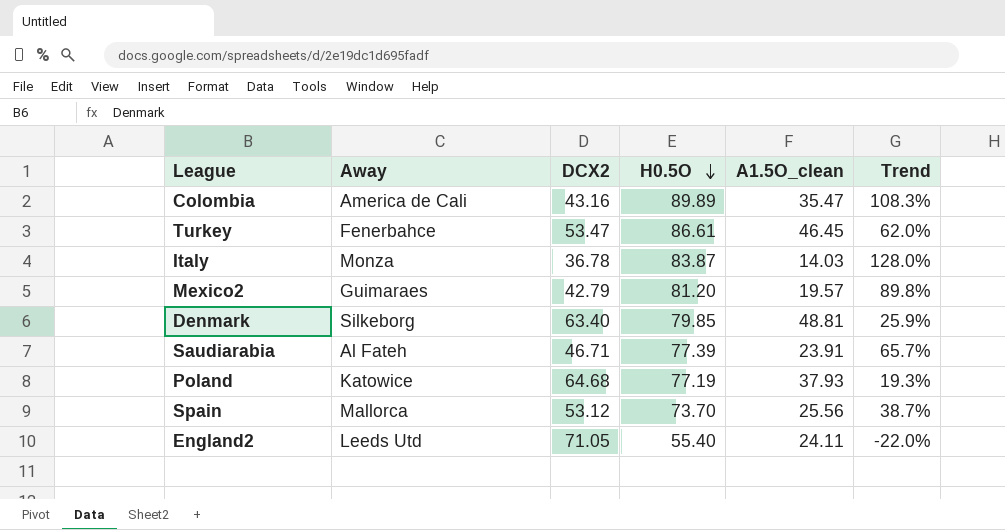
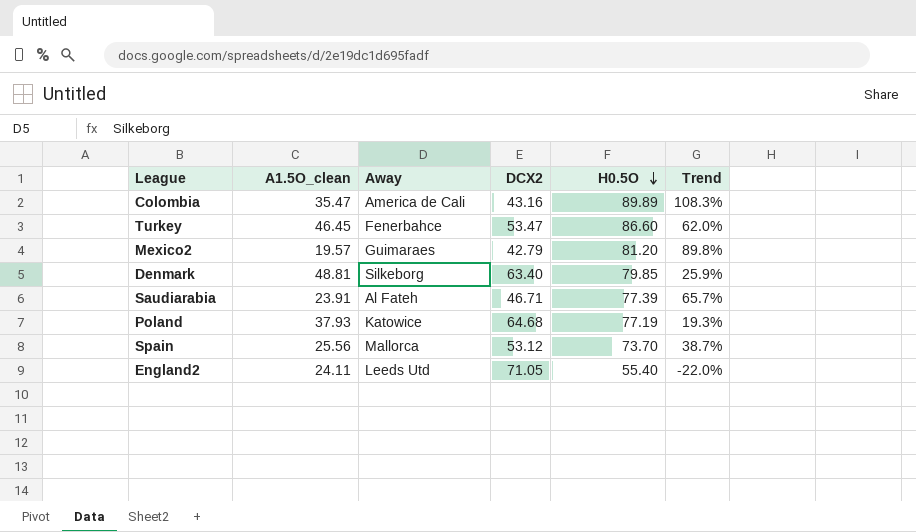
column A1.5O_clean | position: 5 -> 2
row Italy: Monza | 36.78 | 83.87 | 14.03 | 128.0% -> none
Turkey | H0.5O: 86.61 -> 86.60

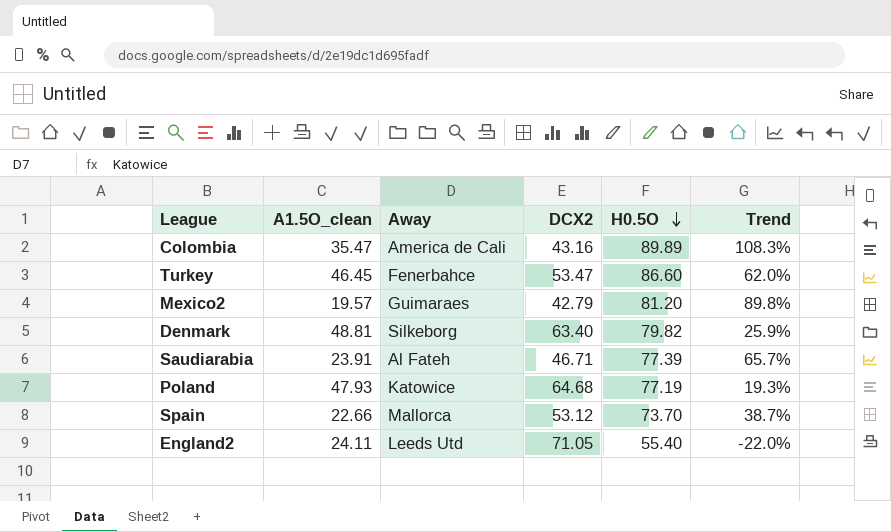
Denmark | H0.5O: 79.85 -> 79.82
Poland | A1.5O_clean: 37.93 -> 47.93
Spain | A1.5O_clean: 25.56 -> 22.66

